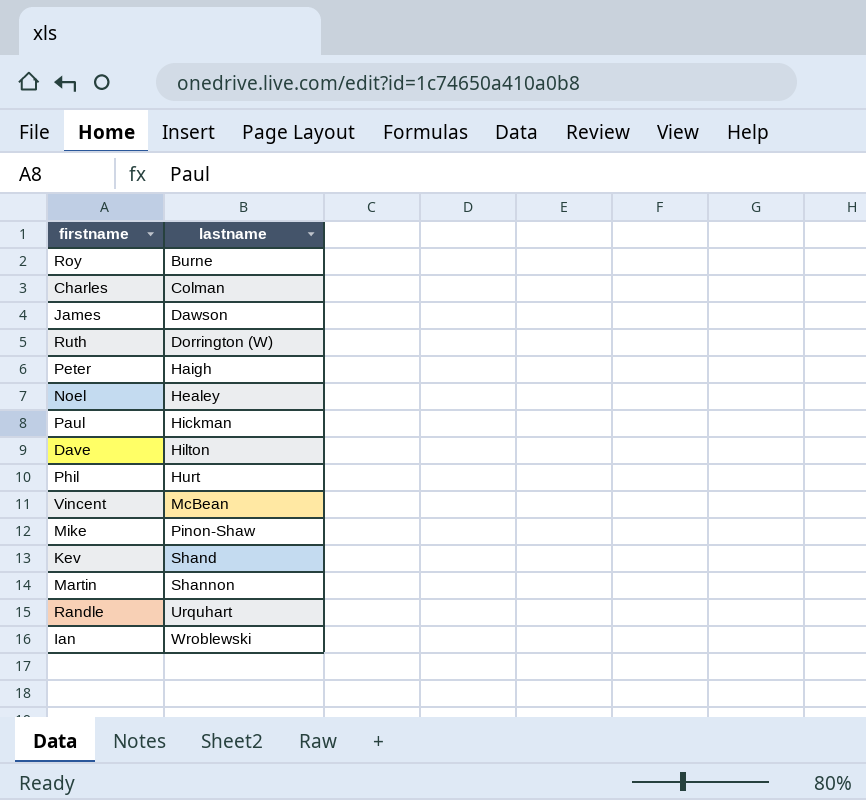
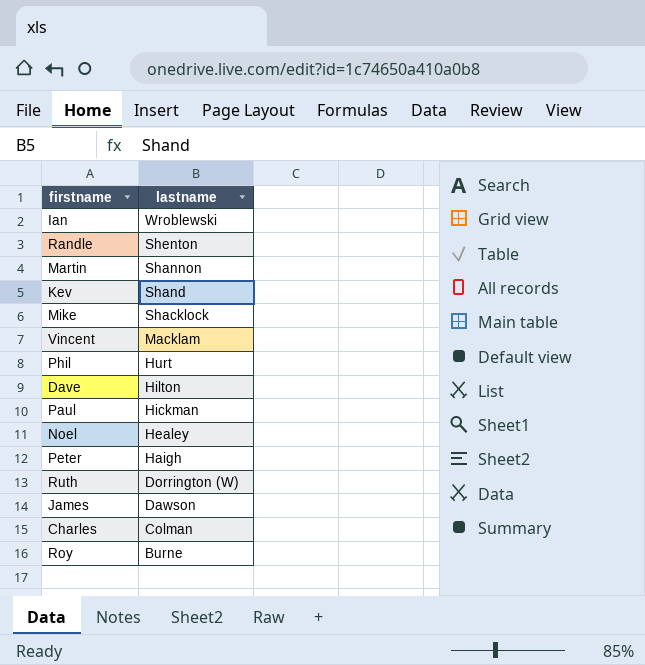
row order: lastname ascending -> lastname descending
Randle | lastname: Urquhart -> Shenton
Mike | lastname: Pinon-Shaw -> Shacklock
Vincent | lastname: McBean -> Macklam

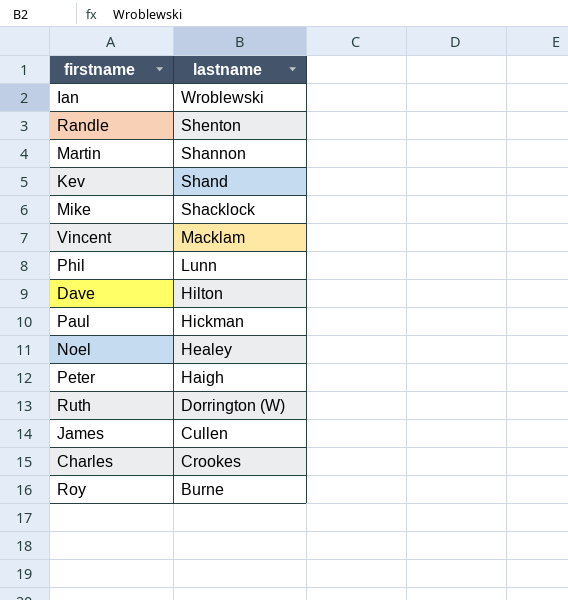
Phil | lastname: Hurt -> Lunn
James | lastname: Dawson -> Cullen
Charles | lastname: Colman -> Crookes

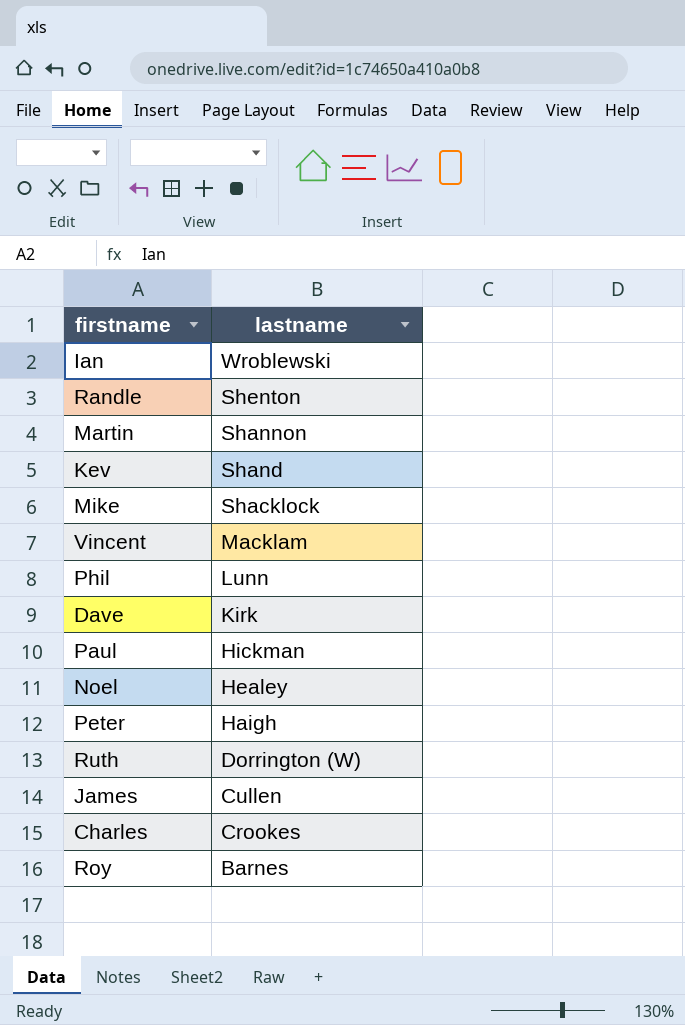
Dave | lastname: Hilton -> Kirk
Roy | lastname: Burne -> Barnes

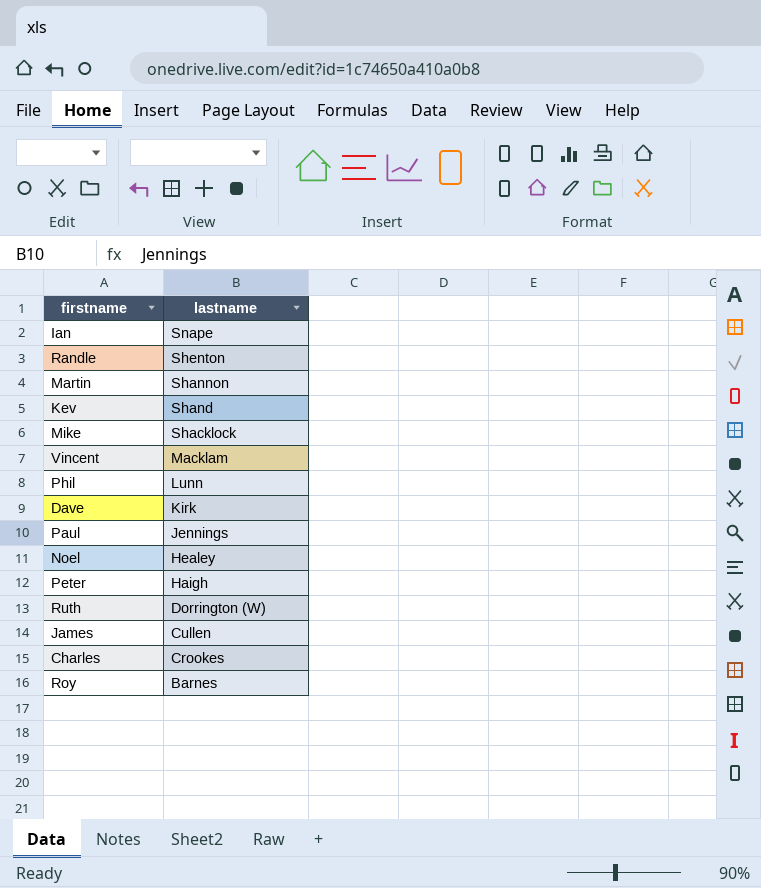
Ian | lastname: Wroblewski -> Snape
Paul | lastname: Hickman -> Jennings

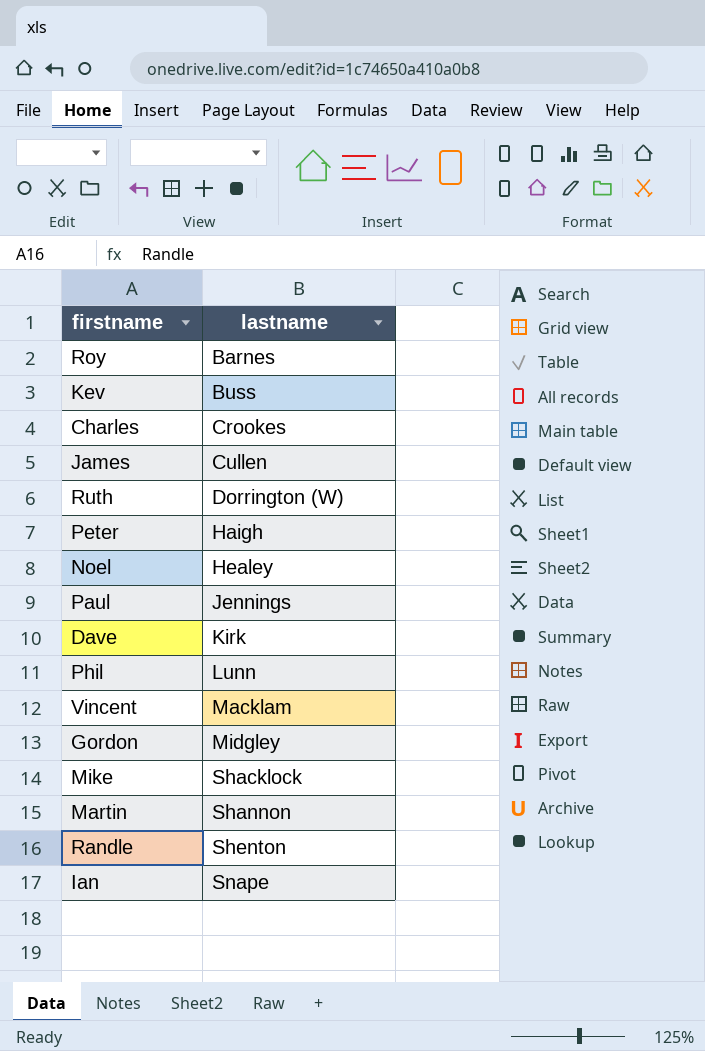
row order: lastname descending -> lastname ascending
Kev | lastname: Shand -> Buss
row Gordon: none -> Midgley

